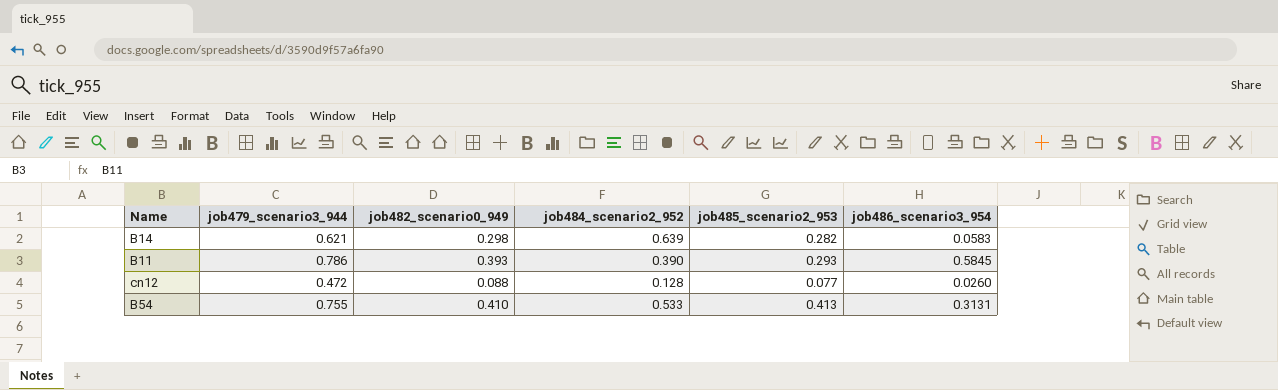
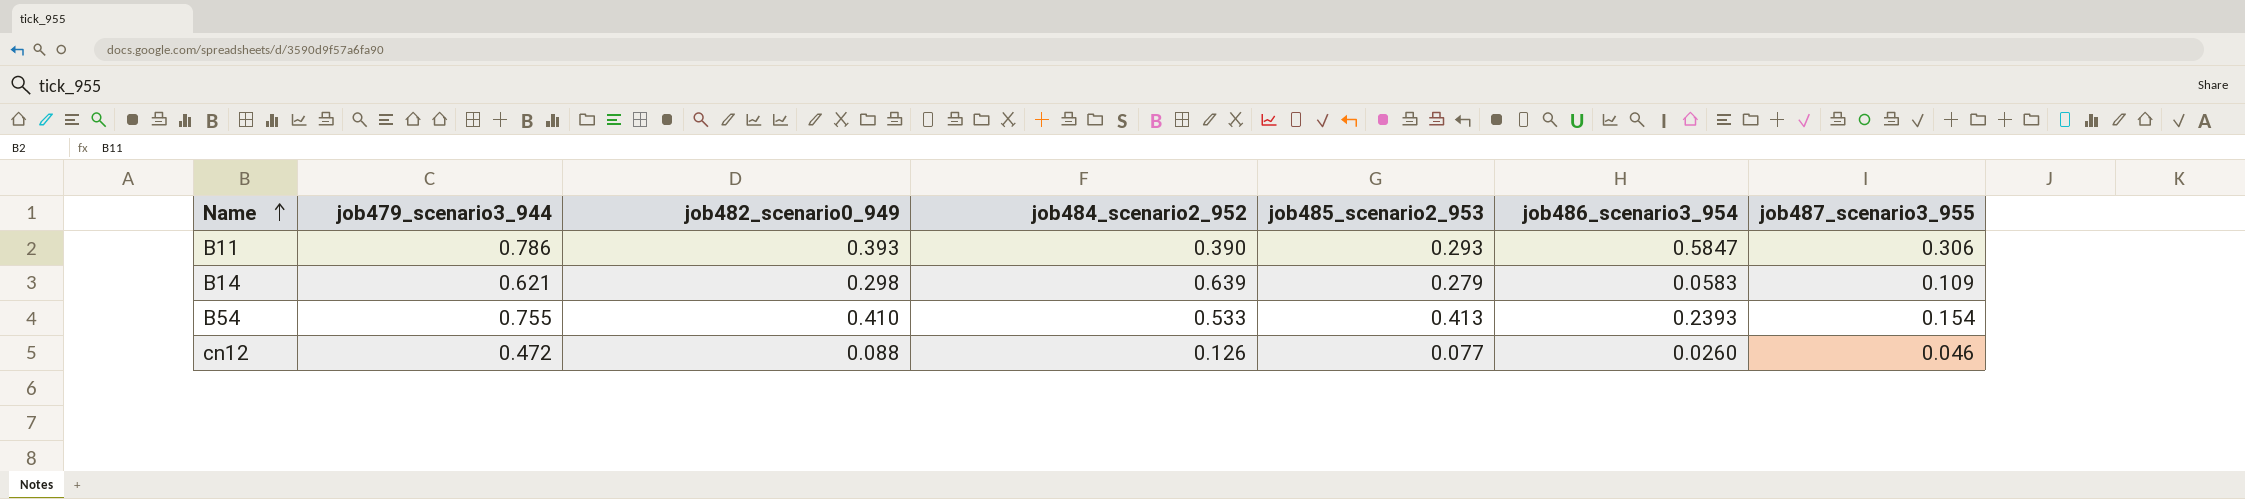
row order: none -> Name ascending
column job487_scenario3_955 | position: none -> 7
B11 | job486_scenario3_954: 0.5845 -> 0.5847
B14 | job485_scenario2_953: 0.282 -> 0.279
B54 | job486_scenario3_954: 0.3131 -> 0.2393
cn12 | job484_scenario2_952: 0.128 -> 0.126

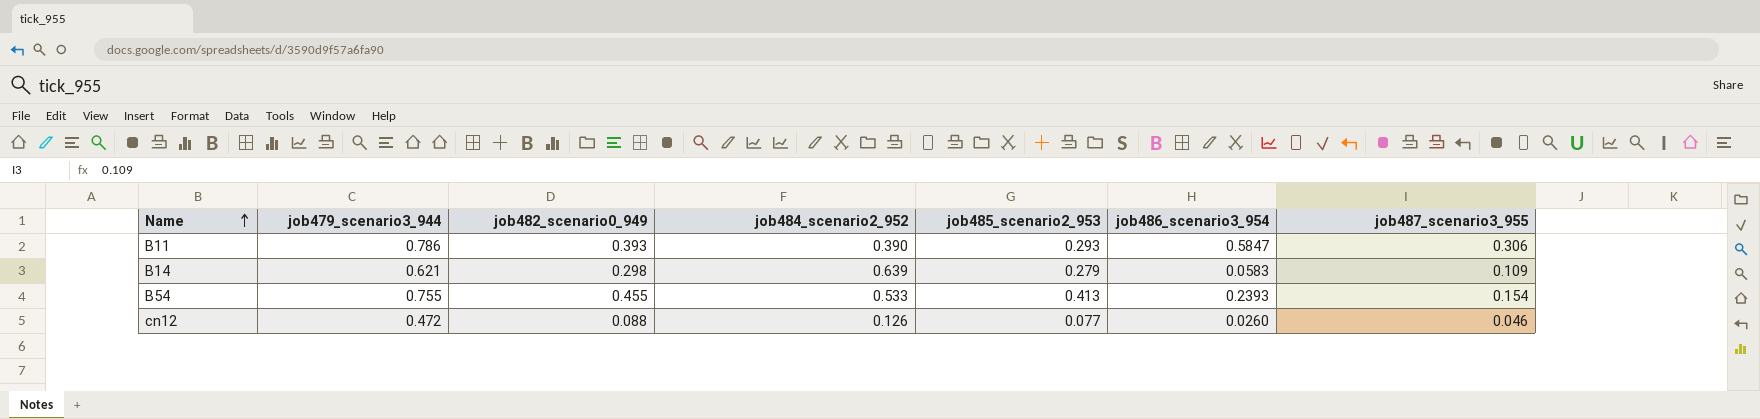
B54 | job482_scenario0_949: 0.410 -> 0.455

